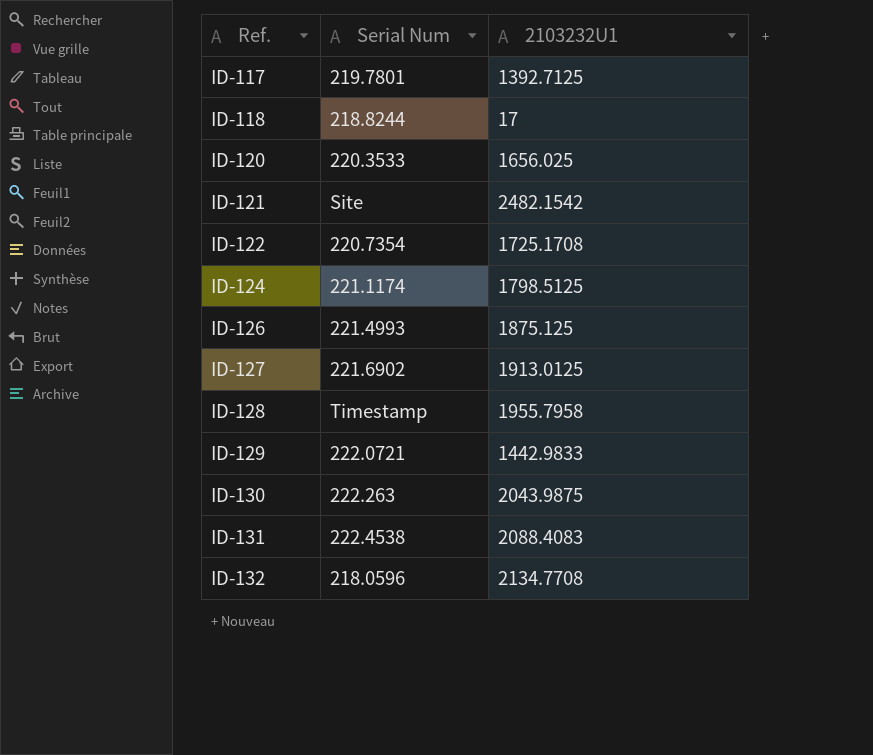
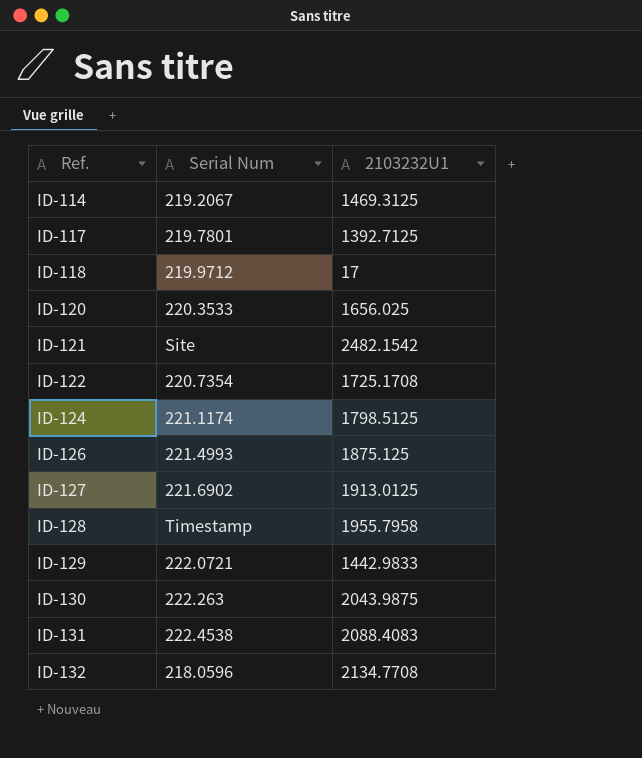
row ID-114: none -> 219.2067 | 1469.3125
ID-118 | Serial Num: 218.8244 -> 219.9712

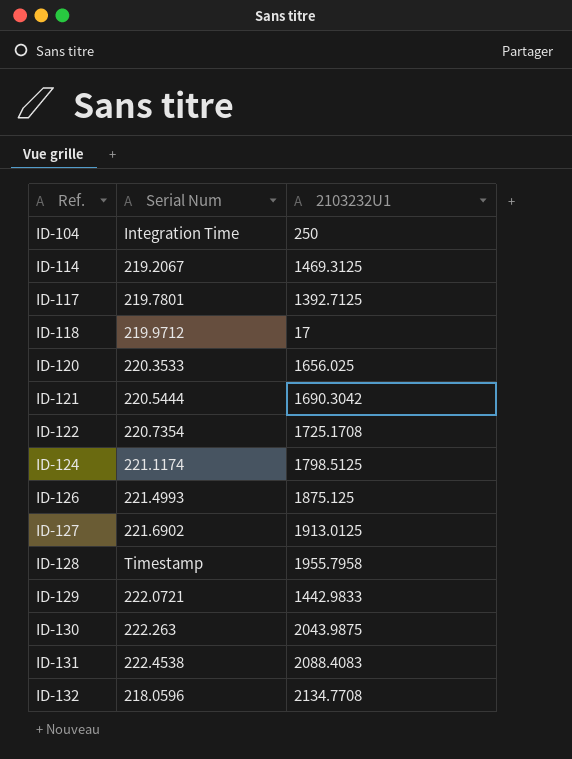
row ID-104: none -> Integration Time | 250
ID-121 | Serial Num: Site -> 220.5444
ID-121 | 2103232U1: 2482.1542 -> 1690.3042

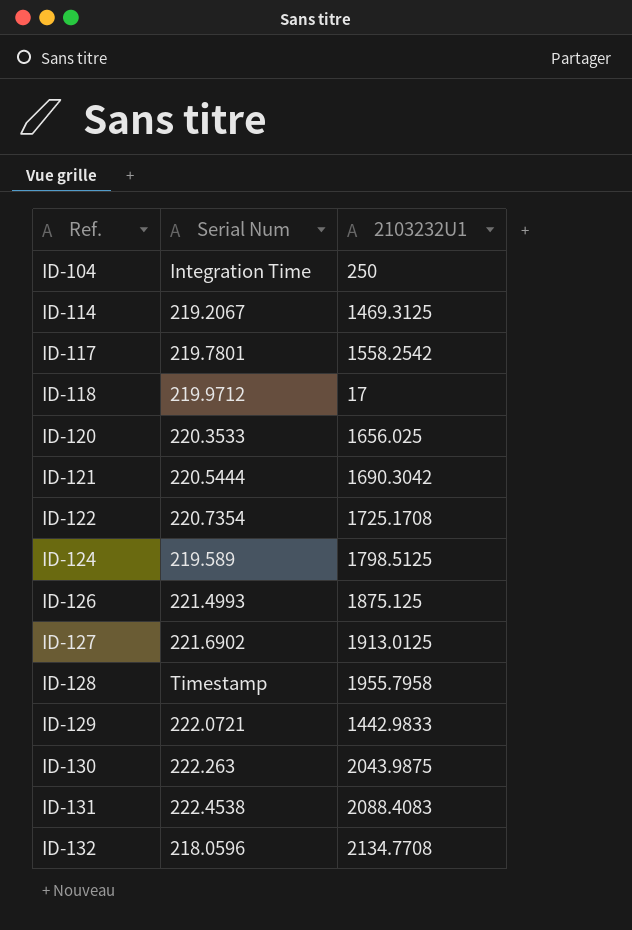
ID-117 | 2103232U1: 1392.7125 -> 1558.2542
ID-124 | Serial Num: 221.1174 -> 219.589

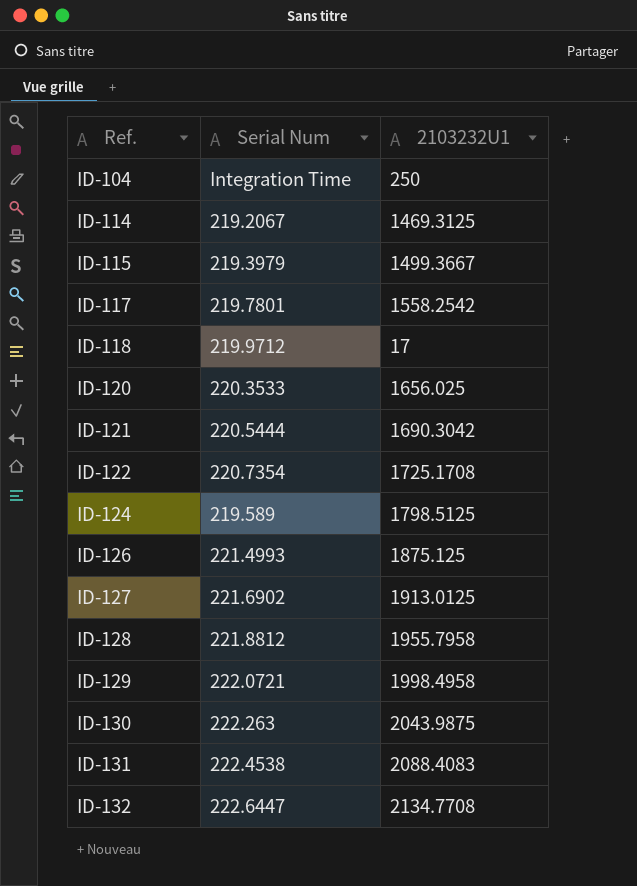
row ID-115: none -> 219.3979 | 1499.3667
ID-128 | Serial Num: Timestamp -> 221.8812
ID-129 | 2103232U1: 1442.9833 -> 1998.4958
ID-132 | Serial Num: 218.0596 -> 222.6447

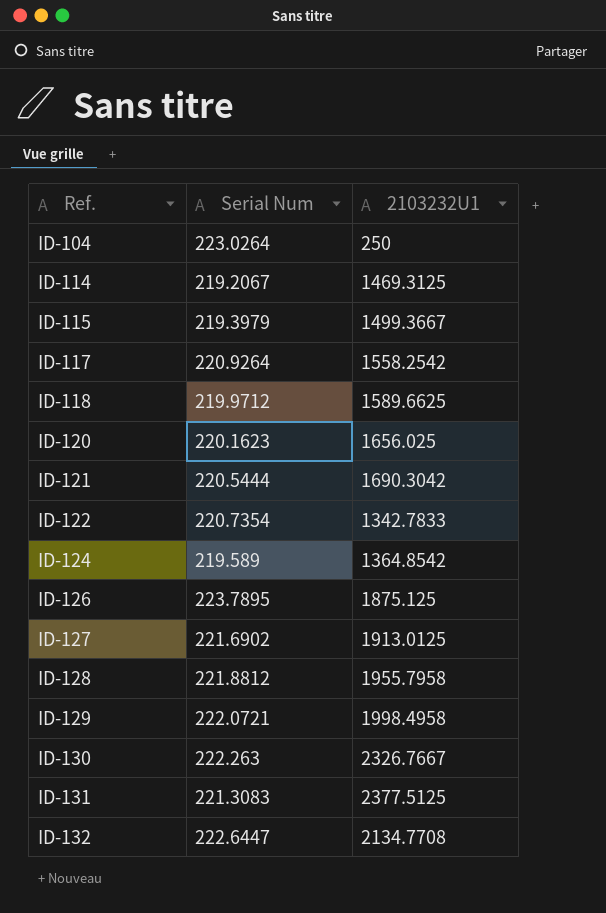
ID-104 | Serial Num: Integration Time -> 223.0264
ID-117 | Serial Num: 219.7801 -> 220.9264
ID-118 | 2103232U1: 17 -> 1589.6625
ID-120 | Serial Num: 220.3533 -> 220.1623
ID-122 | 2103232U1: 1725.1708 -> 1342.7833
ID-124 | 2103232U1: 1798.5125 -> 1364.8542
ID-126 | Serial Num: 221.4993 -> 223.7895
ID-130 | 2103232U1: 2043.9875 -> 2326.7667
ID-131 | Serial Num: 222.4538 -> 221.3083
ID-131 | 2103232U1: 2088.4083 -> 2377.5125

